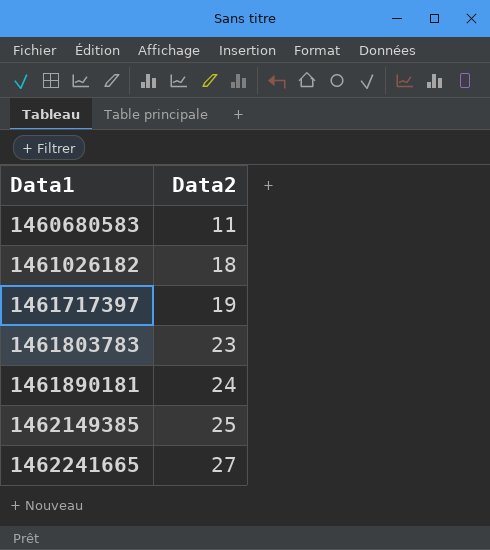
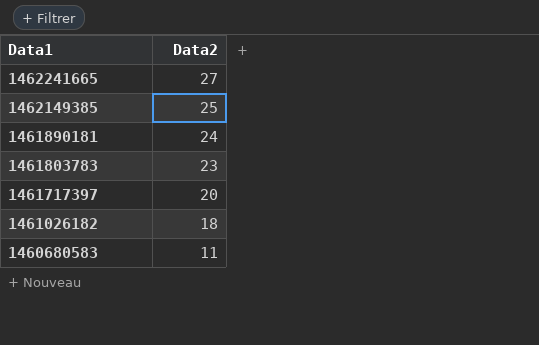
row order: Data1 ascending -> Data1 descending
1461717397 | Data2: 19 -> 20

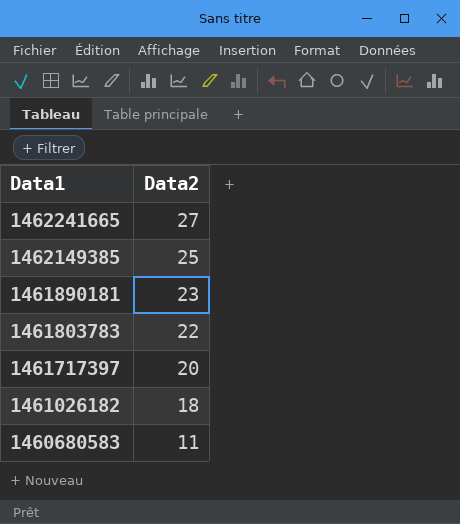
1461890181 | Data2: 24 -> 23
1461803783 | Data2: 23 -> 22

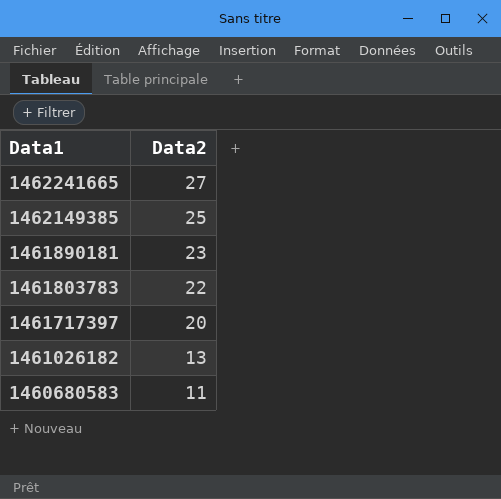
1461026182 | Data2: 18 -> 13

